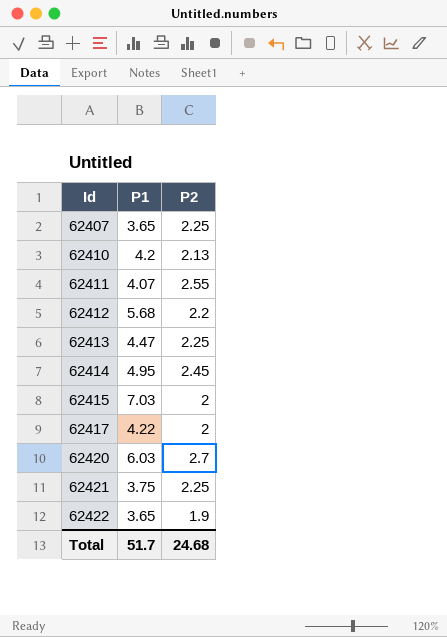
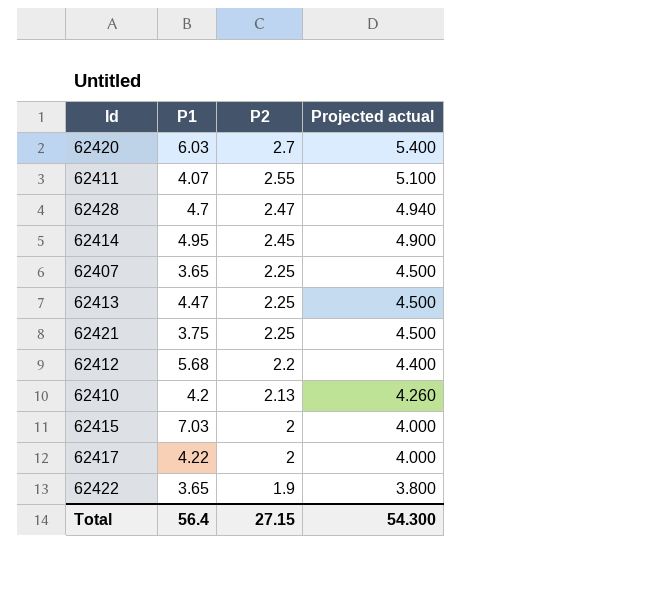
row order: Id ascending -> P2 descending
column Projected actual | formula: none -> [P2] * 2
row 62428: none -> 4.7 | 2.47 | 4.940
Total | P1: 51.7 -> 56.4
Total | P2: 24.68 -> 27.15

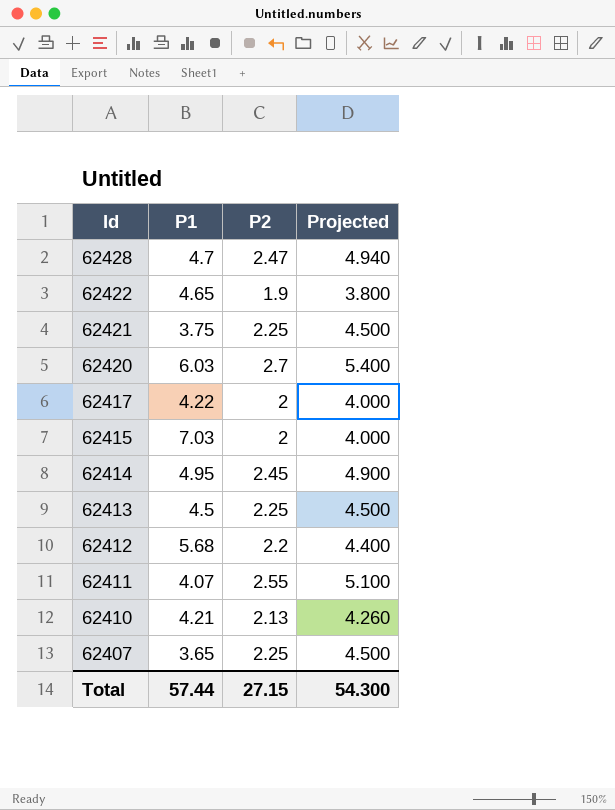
row order: P2 descending -> Id descending
column name: Projected actual -> Projected
62422 | P1: 3.65 -> 4.65
62413 | P1: 4.47 -> 4.5
62410 | P1: 4.2 -> 4.21
Total | P1: 56.4 -> 57.44

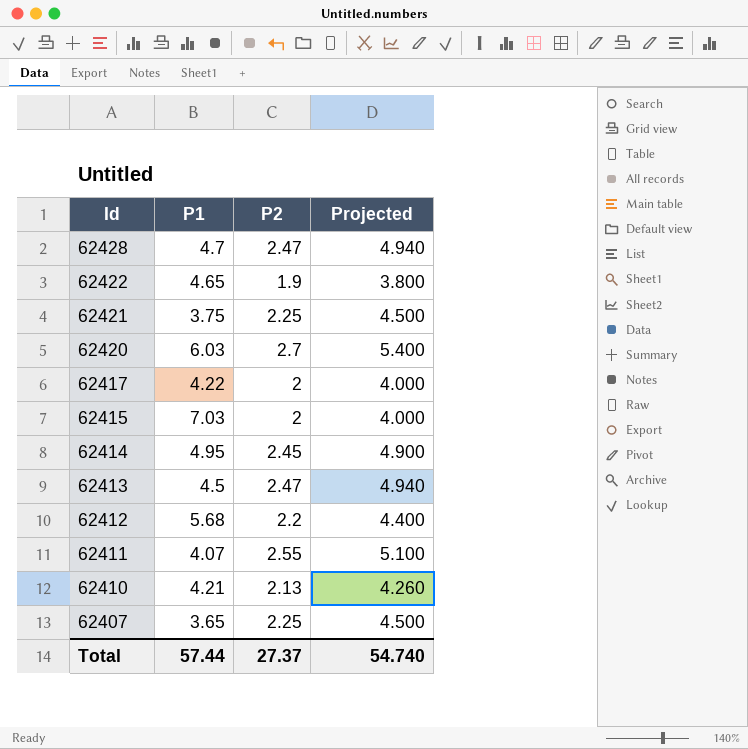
62413 | P2: 2.25 -> 2.47
62413 | Projected: 4.500 -> 4.940
Total | P2: 27.15 -> 27.37
Total | Projected: 54.300 -> 54.740

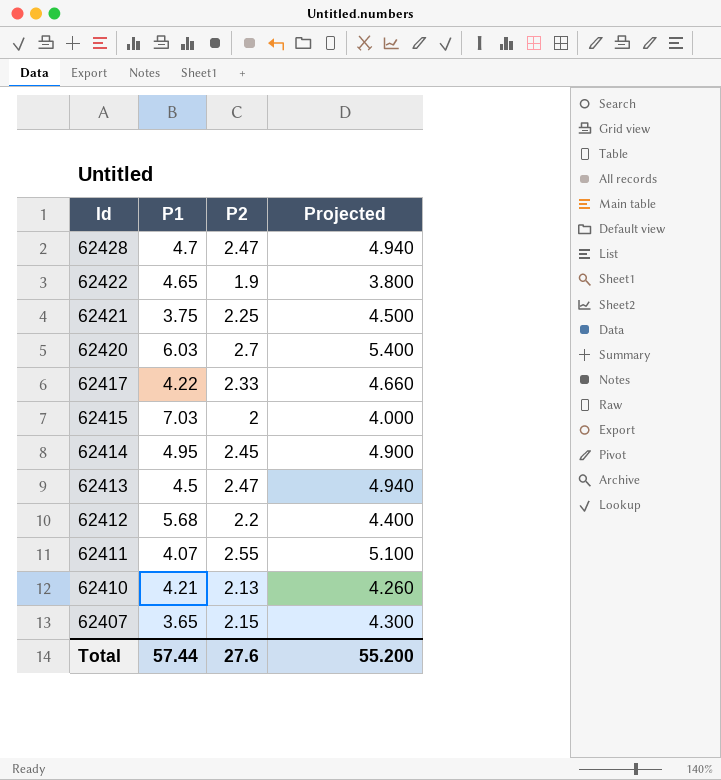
62417 | P2: 2 -> 2.33
62417 | Projected: 4.000 -> 4.660
62407 | P2: 2.25 -> 2.15
62407 | Projected: 4.500 -> 4.300
Total | P2: 27.37 -> 27.6
Total | Projected: 54.740 -> 55.200

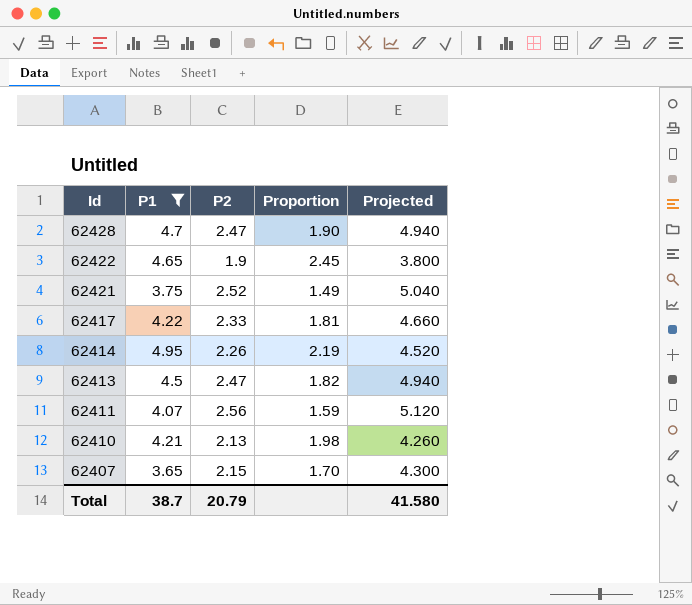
filter: none -> P1 <= 4.95
column Proportion | formula: none -> [P1] / [P2]
62421 | P2: 2.25 -> 2.52
62421 | Projected: 4.500 -> 5.040
62414 | P2: 2.45 -> 2.26
62414 | Projected: 4.900 -> 4.520
62411 | P2: 2.55 -> 2.56
62411 | Projected: 5.100 -> 5.120
Total | P1: 57.44 -> 38.7
Total | P2: 27.6 -> 20.79
Total | Projected: 55.200 -> 41.580

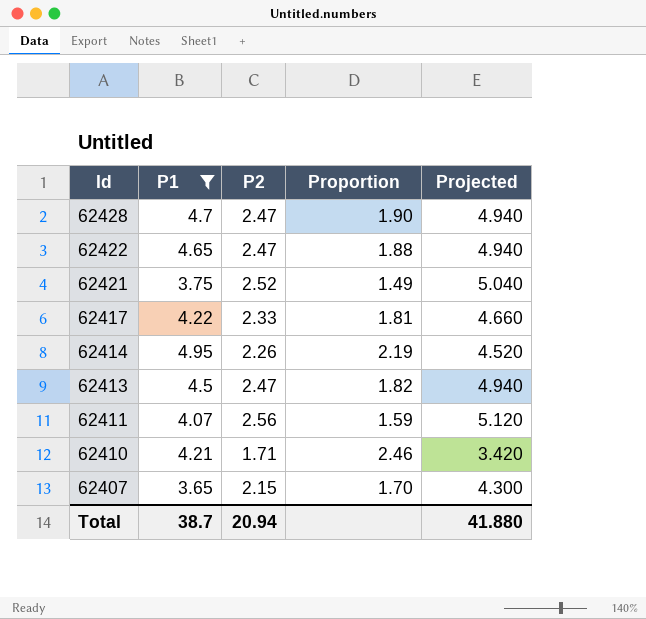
62422 | P2: 1.9 -> 2.47
62422 | Proportion: 2.45 -> 1.88
62422 | Projected: 3.800 -> 4.940
62410 | P2: 2.13 -> 1.71
62410 | Proportion: 1.98 -> 2.46
62410 | Projected: 4.260 -> 3.420
Total | P2: 20.79 -> 20.94
Total | Projected: 41.580 -> 41.880

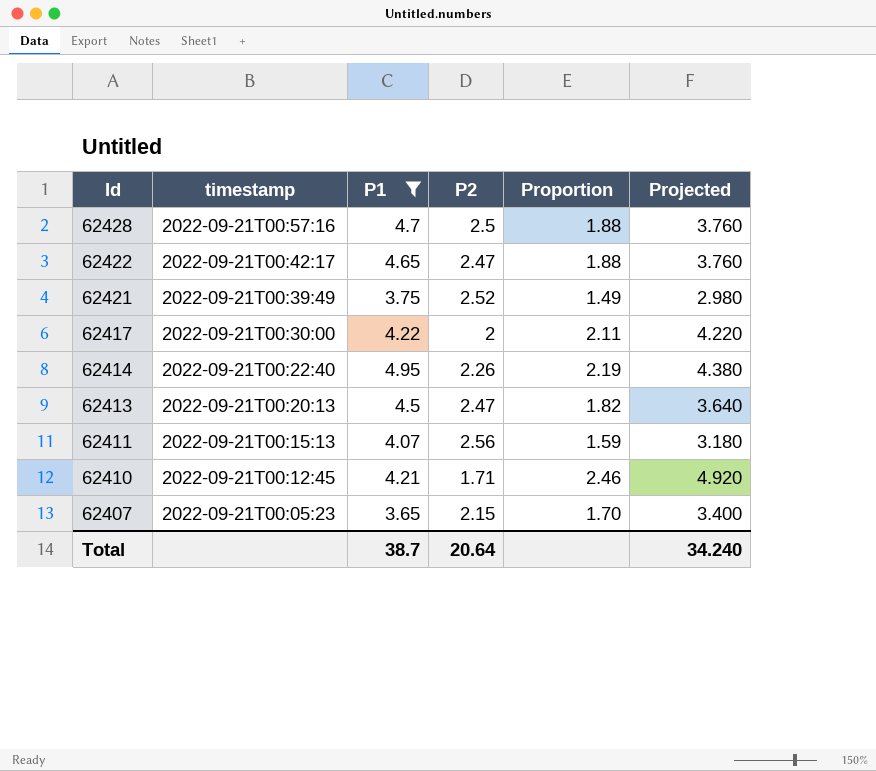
column timestamp | position: none -> 2
column Projected | formula: [P2] * 2 -> [Proportion] * 2
62428 | P2: 2.47 -> 2.5
62428 | Proportion: 1.90 -> 1.88
62417 | P2: 2.33 -> 2
62417 | Proportion: 1.81 -> 2.11
Total | P2: 20.94 -> 20.64
Total | Projected: 41.880 -> 34.240

